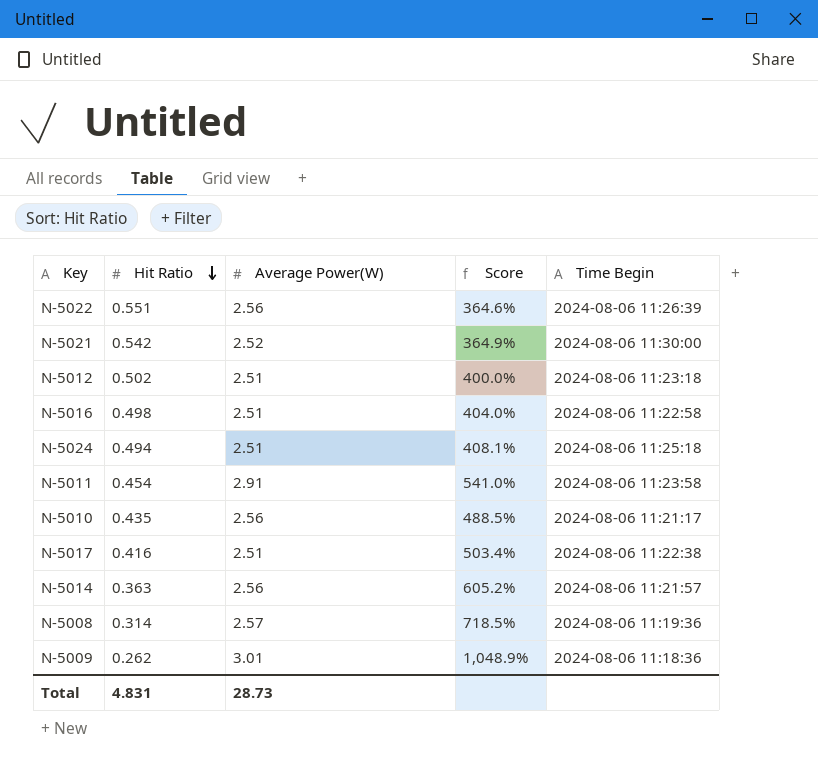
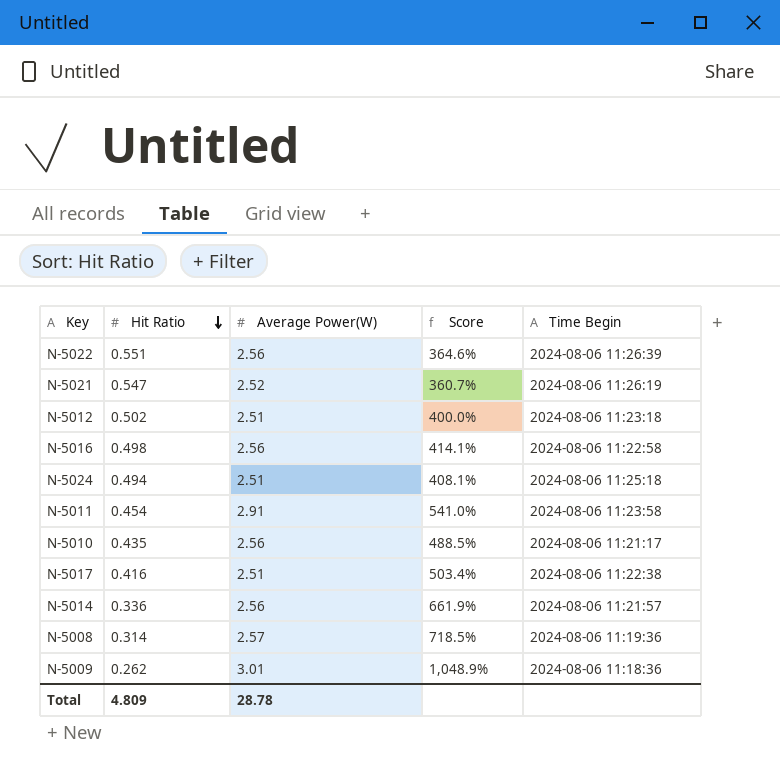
N-5021 | Hit Ratio: 0.542 -> 0.547
N-5021 | Score: 364.9% -> 360.7%
N-5021 | Time Begin: 2024-08-06 11:30:00 -> 2024-08-06 11:26:19
N-5016 | Average Power(W): 2.51 -> 2.56
N-5016 | Score: 404.0% -> 414.1%
N-5014 | Hit Ratio: 0.363 -> 0.336
N-5014 | Score: 605.2% -> 661.9%
Total | Hit Ratio: 4.831 -> 4.809
Total | Average Power(W): 28.73 -> 28.78

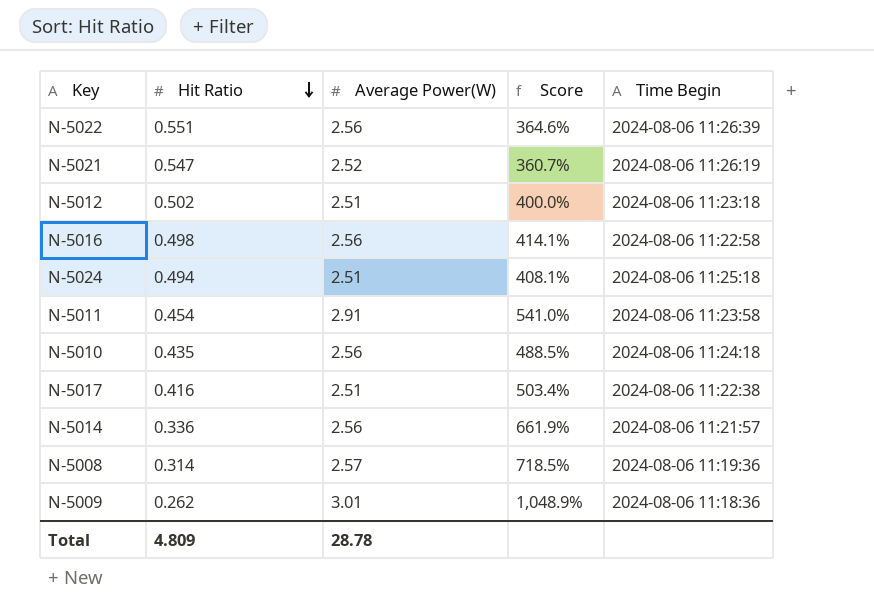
N-5010 | Time Begin: 2024-08-06 11:21:17 -> 2024-08-06 11:24:18

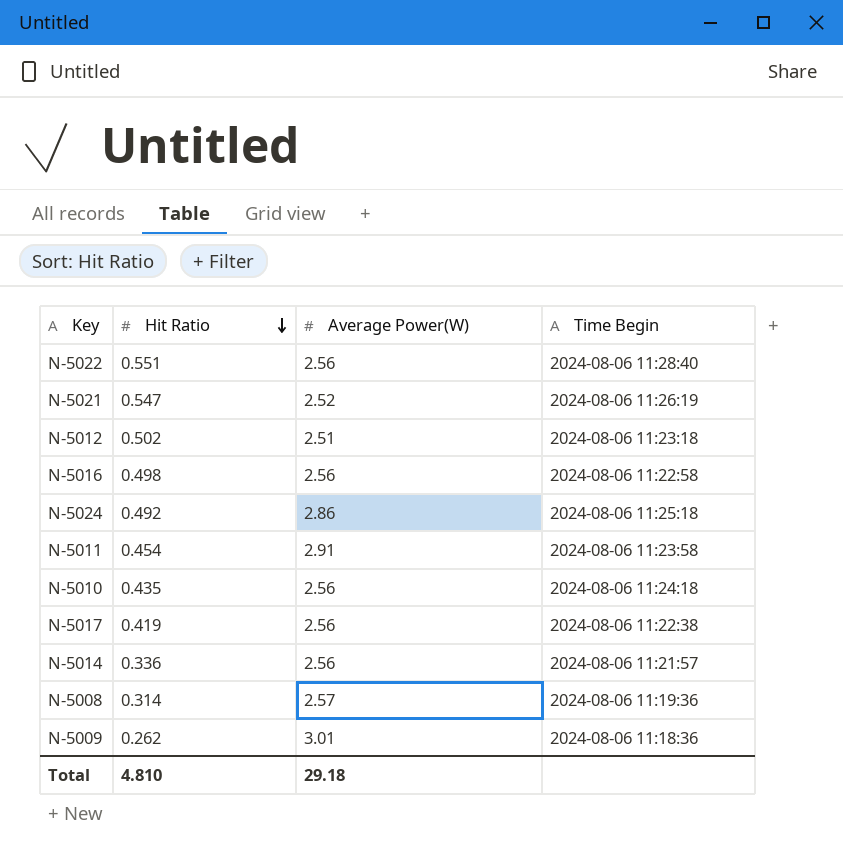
column Score | formula: ([Average Power(W)] - [Hit Ratio]) / [Hit Ratio] -> none
N-5022 | Time Begin: 2024-08-06 11:26:39 -> 2024-08-06 11:28:40
N-5024 | Hit Ratio: 0.494 -> 0.492
N-5024 | Average Power(W): 2.51 -> 2.86
N-5017 | Hit Ratio: 0.416 -> 0.419
N-5017 | Average Power(W): 2.51 -> 2.56
Total | Hit Ratio: 4.809 -> 4.810
Total | Average Power(W): 28.78 -> 29.18

